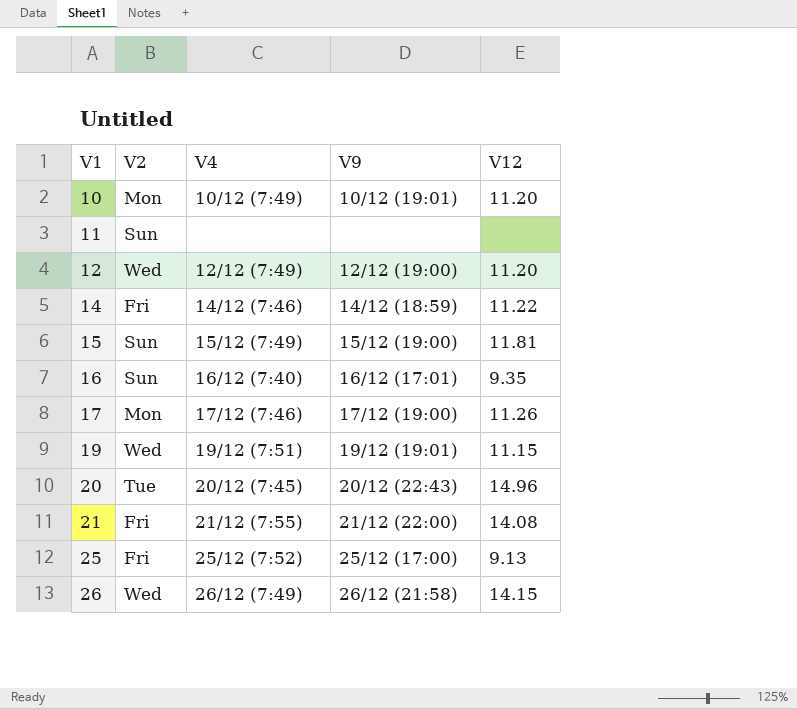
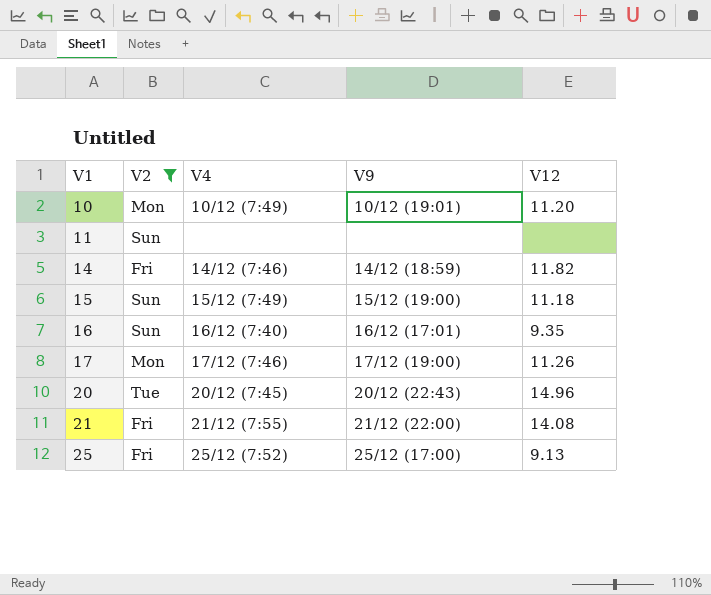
filter: none -> V2 != Wed
14 | V12: 11.22 -> 11.82
15 | V12: 11.81 -> 11.18

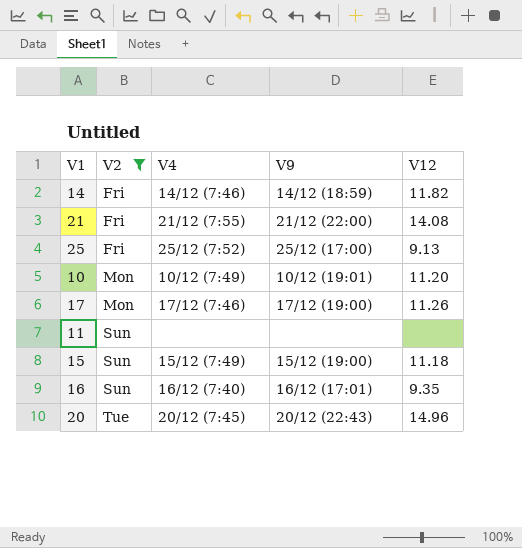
row order: V1 ascending -> V2 ascending

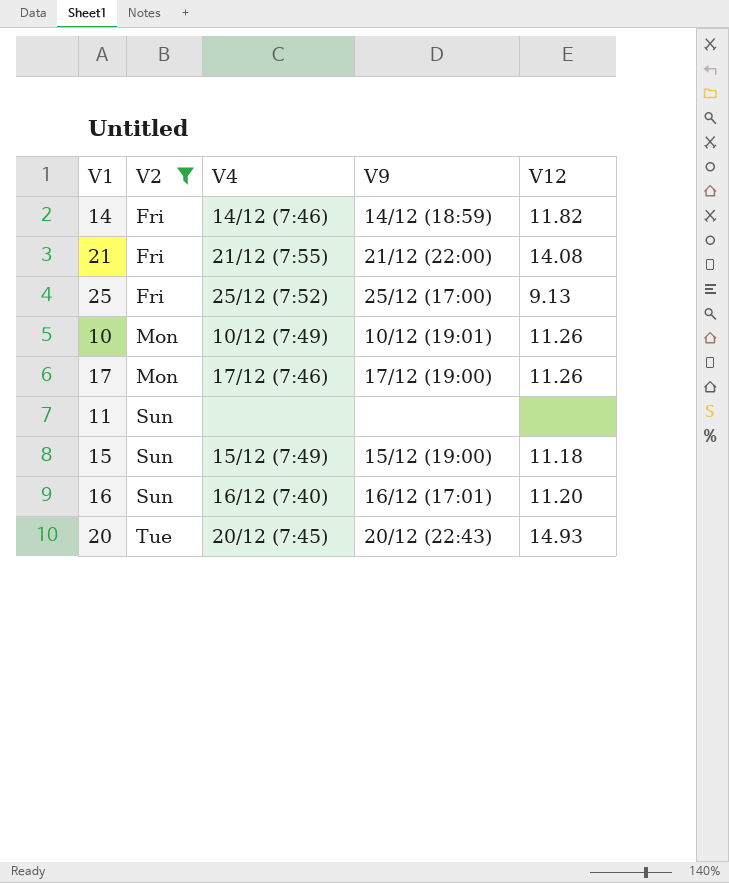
10 | V12: 11.20 -> 11.26
16 | V12: 9.35 -> 11.20
20 | V12: 14.96 -> 14.93

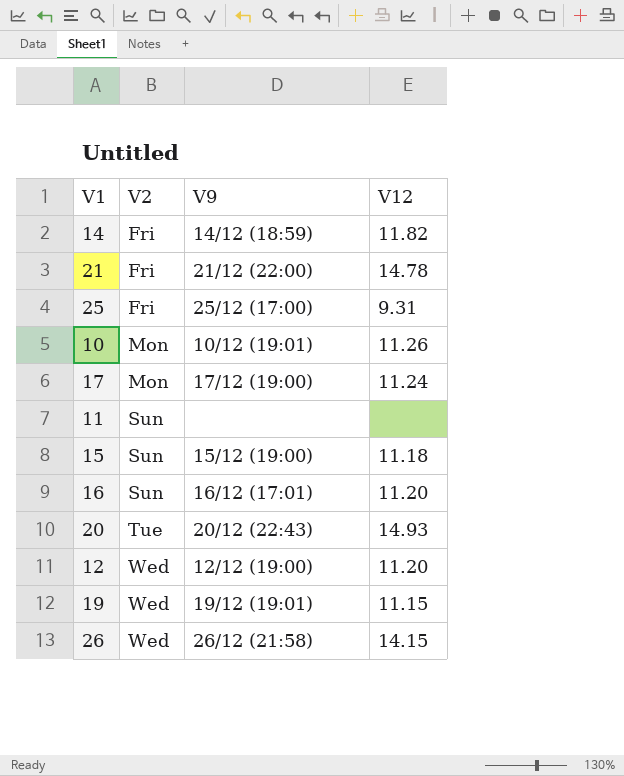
filter: V2 != Wed -> none
column V4 | position: 3 -> none
21 | V12: 14.08 -> 14.78
25 | V12: 9.13 -> 9.31
17 | V12: 11.26 -> 11.24

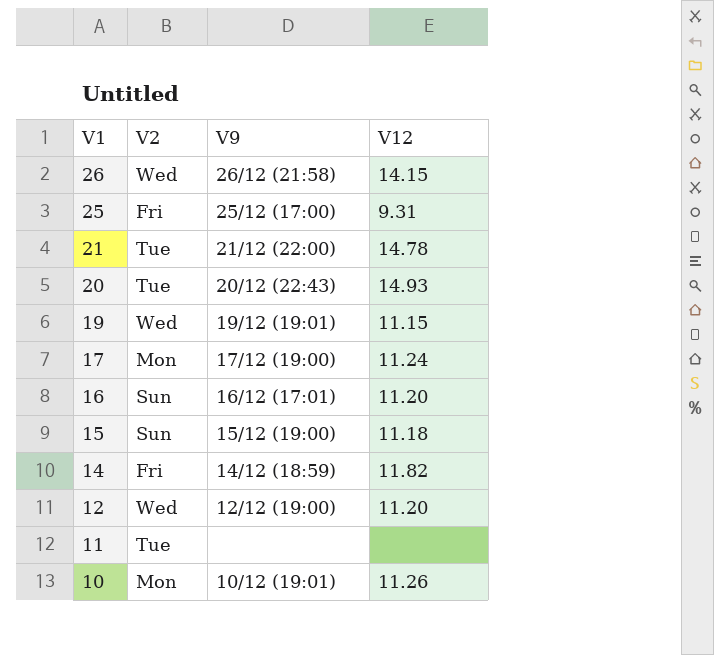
row order: V2 ascending -> V1 descending
21 | V2: Fri -> Tue
11 | V2: Sun -> Tue

